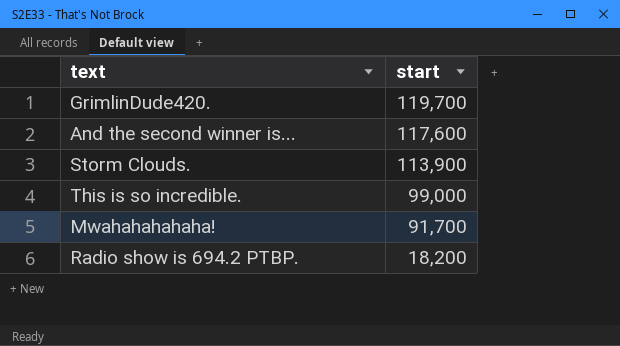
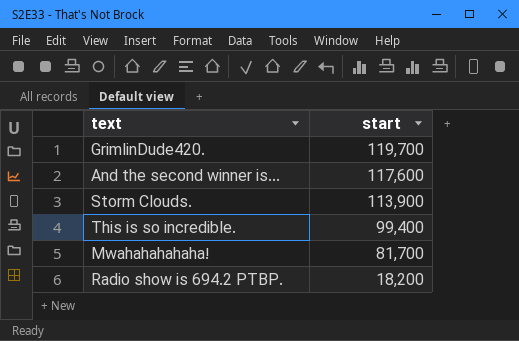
This is so incredible. | start: 99,000 -> 99,400
Mwahahahahaha! | start: 91,700 -> 81,700

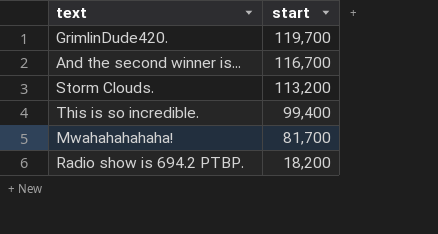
And the second winner is... | start: 117,600 -> 116,700
Storm Clouds. | start: 113,900 -> 113,200

